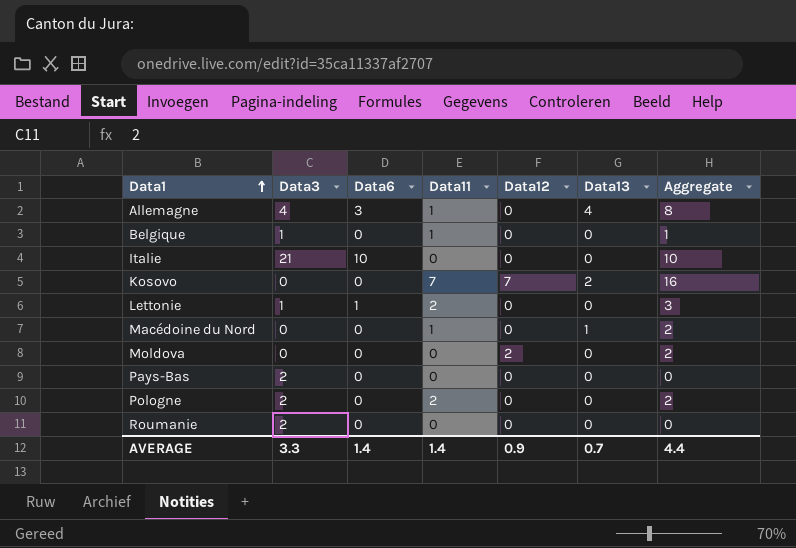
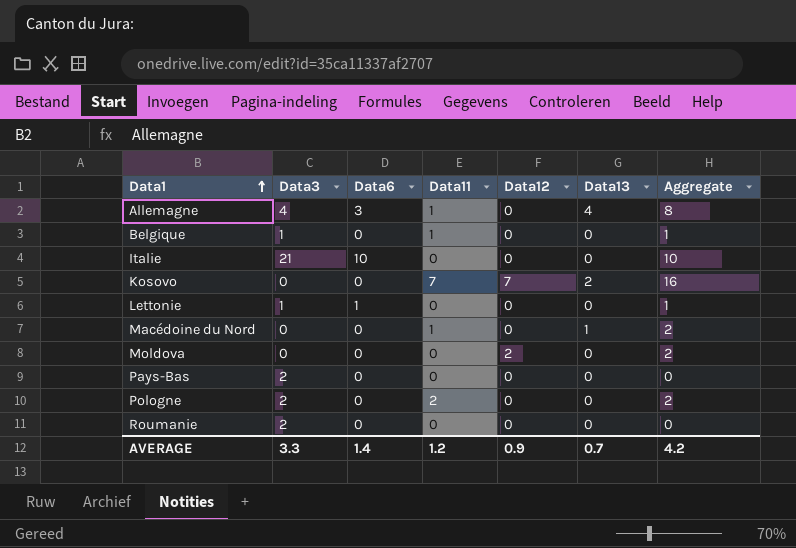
Lettonie | Data11: 2 -> 0
Lettonie | Aggregate: 3 -> 1
AVERAGE | Data11: 1.4 -> 1.2
AVERAGE | Aggregate: 4.4 -> 4.2

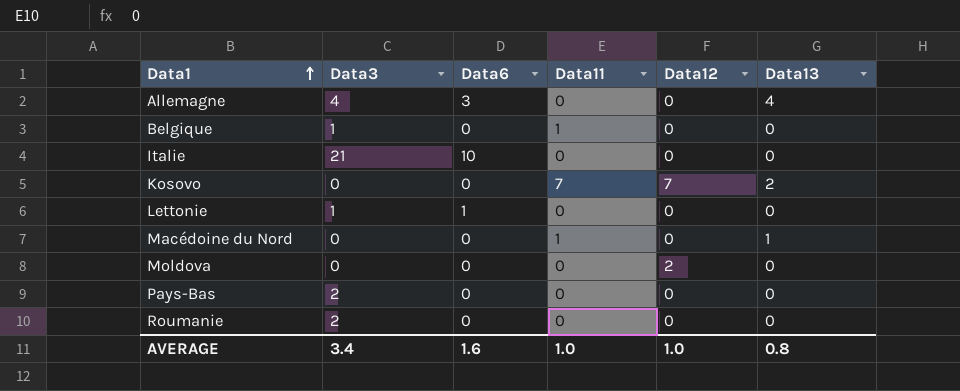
column Aggregate | formula: [Data6] + [Data11] + [Data12] + [Data13] -> none
row Pologne: 2 | 0 | 2 | 0 | 0 | 2 -> none
Allemagne | Data11: 1 -> 0
AVERAGE | Data3: 3.3 -> 3.4
AVERAGE | Data6: 1.4 -> 1.6
AVERAGE | Data11: 1.2 -> 1.0
AVERAGE | Data12: 0.9 -> 1.0
AVERAGE | Data13: 0.7 -> 0.8

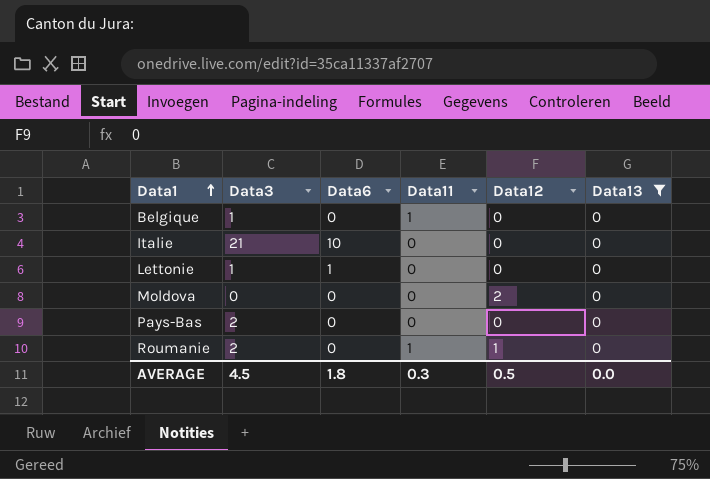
filter: none -> Data13 = 0
Roumanie | Data11: 0 -> 1
Roumanie | Data12: 0 -> 1
AVERAGE | Data3: 3.4 -> 4.5
AVERAGE | Data6: 1.6 -> 1.8
AVERAGE | Data11: 1.0 -> 0.3
AVERAGE | Data12: 1.0 -> 0.5
AVERAGE | Data13: 0.8 -> 0.0

